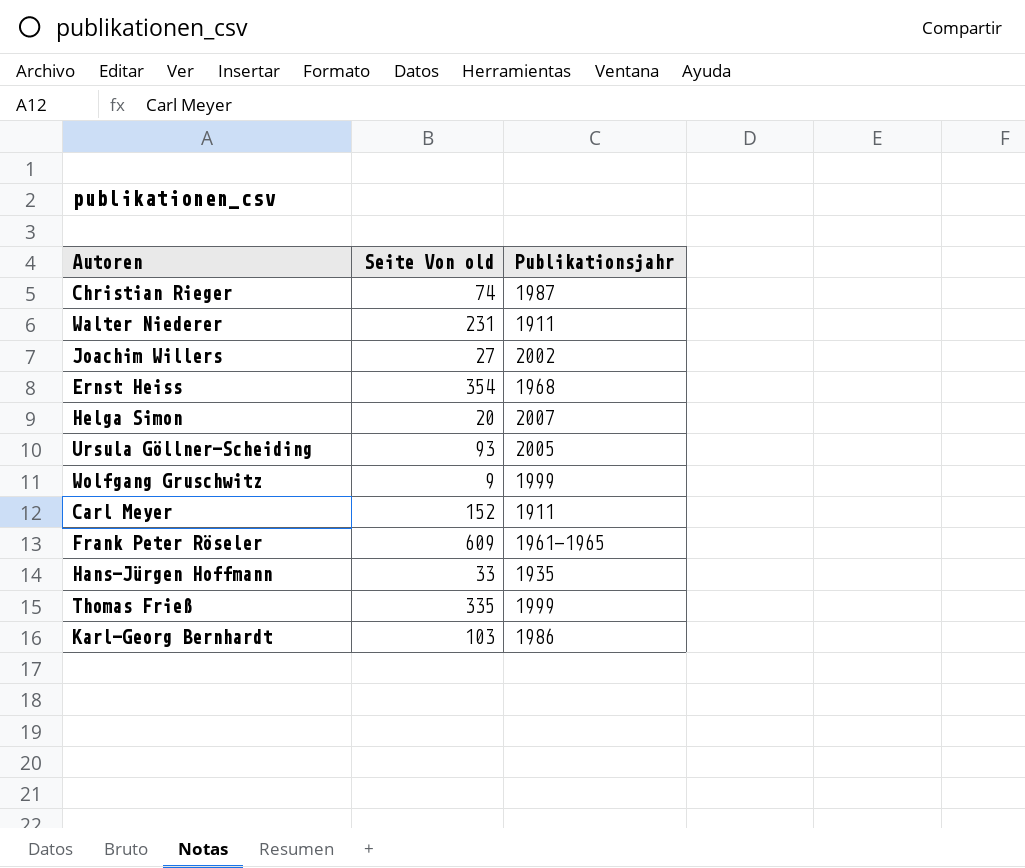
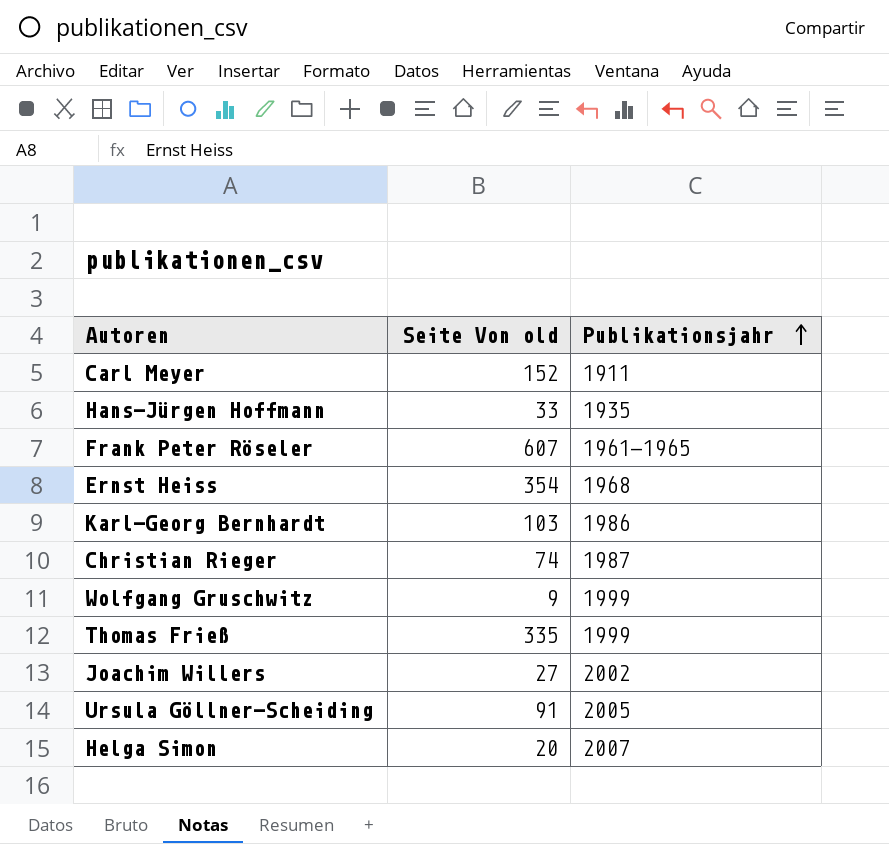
row order: none -> Publikationsjahr ascending
row Walter Niederer: 231 | 1911 -> none
Frank Peter Röseler | Seite Von old: 609 -> 607
Ursula Göllner-Scheiding | Seite Von old: 93 -> 91

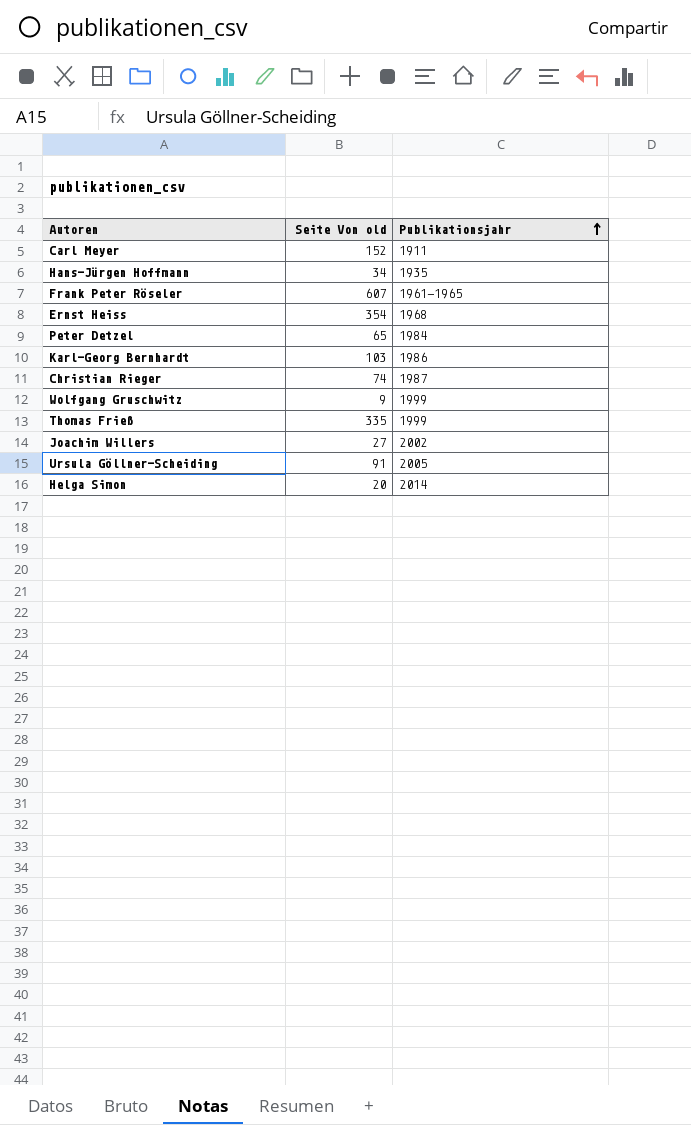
Hans-Jürgen Hoffmann | Seite Von old: 33 -> 34
row Peter Detzel: none -> 65 | 1984
Helga Simon | Publikationsjahr: 2007 -> 2014

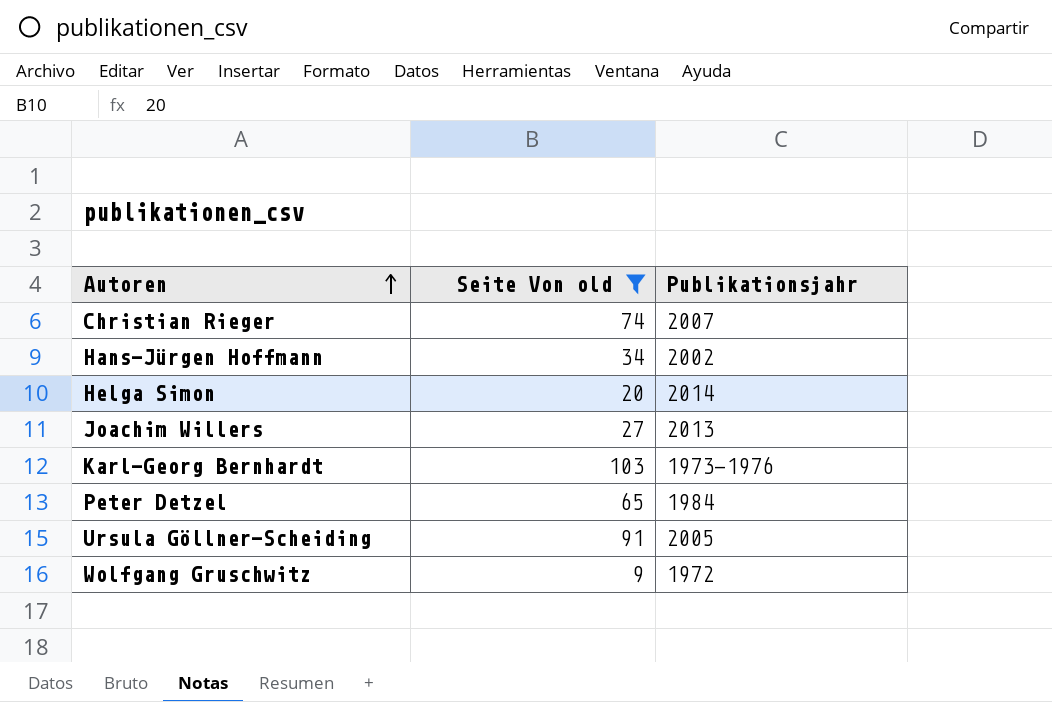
filter: none -> Seite Von old <= 103
row order: Publikationsjahr ascending -> Autoren ascending
Christian Rieger | Publikationsjahr: 1987 -> 2007
Hans-Jürgen Hoffmann | Publikationsjahr: 1935 -> 2002
Joachim Willers | Publikationsjahr: 2002 -> 2013
Karl-Georg Bernhardt | Publikationsjahr: 1986 -> 1973-1976
Wolfgang Gruschwitz | Publikationsjahr: 1999 -> 1972

